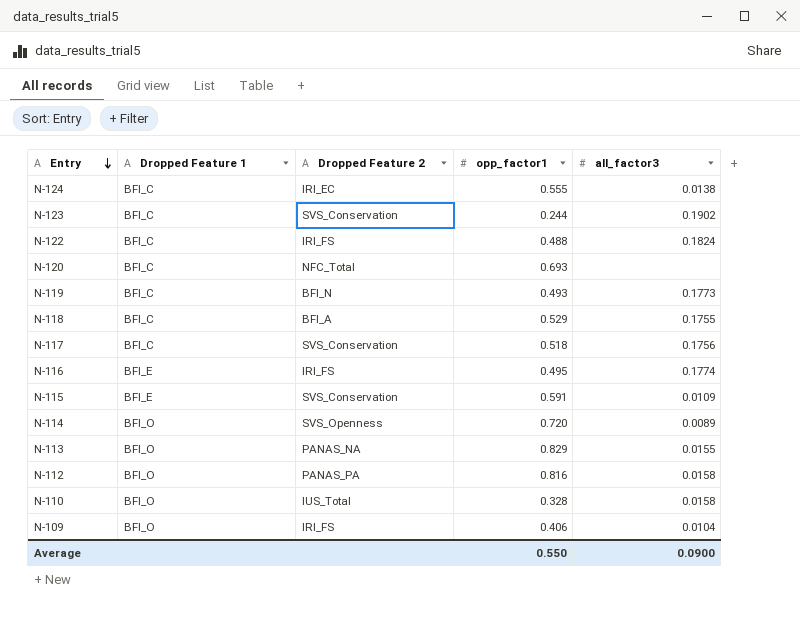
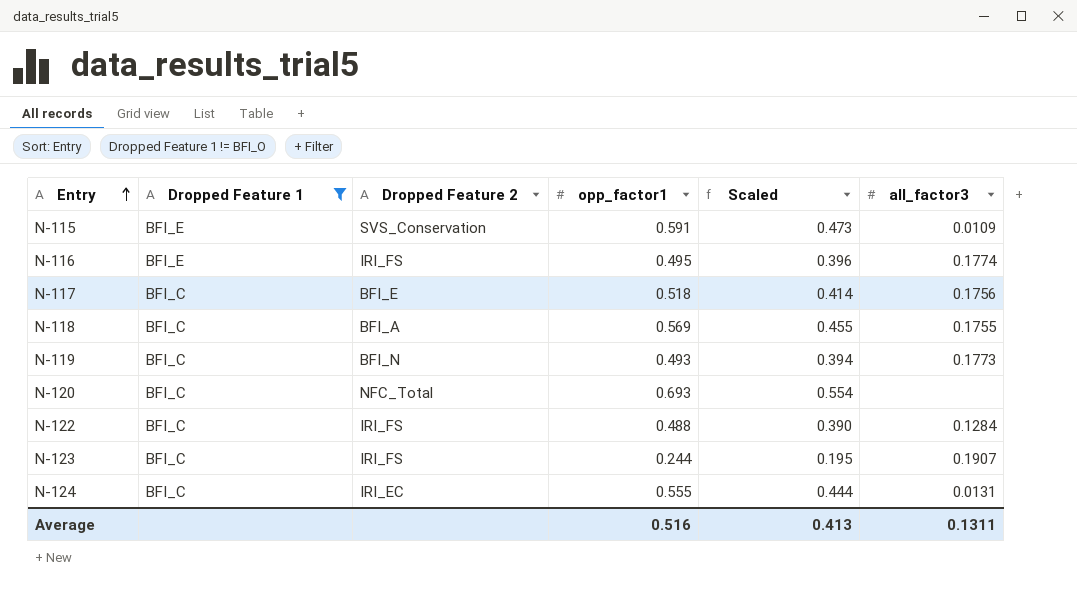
filter: none -> Dropped Feature 1 != BFI_O
row order: Entry descending -> Entry ascending
column Scaled | formula: none -> [opp_factor1] * 0.8
N-117 | Dropped Feature 2: SVS_Conservation -> BFI_E
N-118 | opp_factor1: 0.529 -> 0.569
N-122 | all_factor3: 0.1824 -> 0.1284
N-123 | Dropped Feature 2: SVS_Conservation -> IRI_FS
N-123 | all_factor3: 0.1902 -> 0.1907
N-124 | all_factor3: 0.0138 -> 0.0131
Average | opp_factor1: 0.550 -> 0.516
Average | all_factor3: 0.0900 -> 0.1311

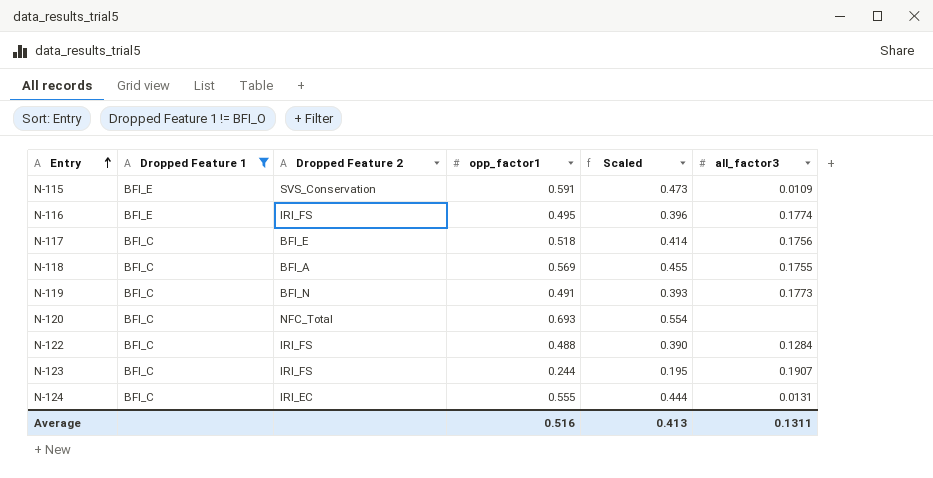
N-119 | opp_factor1: 0.493 -> 0.491
N-119 | Scaled: 0.394 -> 0.393

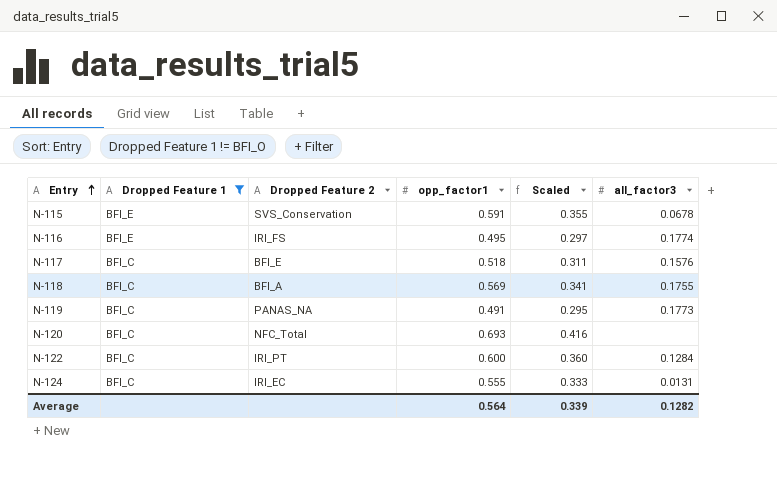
column Scaled | formula: [opp_factor1] * 0.8 -> [opp_factor1] * 0.6
row N-123: BFI_C | IRI_FS | 0.244 | 0.195 | 0.1907 -> none
N-115 | all_factor3: 0.0109 -> 0.0678
N-117 | all_factor3: 0.1756 -> 0.1576
N-119 | Dropped Feature 2: BFI_N -> PANAS_NA
N-122 | Dropped Feature 2: IRI_FS -> IRI_PT
N-122 | opp_factor1: 0.488 -> 0.600
Average | opp_factor1: 0.516 -> 0.564
Average | Scaled: 0.413 -> 0.339
Average | all_factor3: 0.1311 -> 0.1282

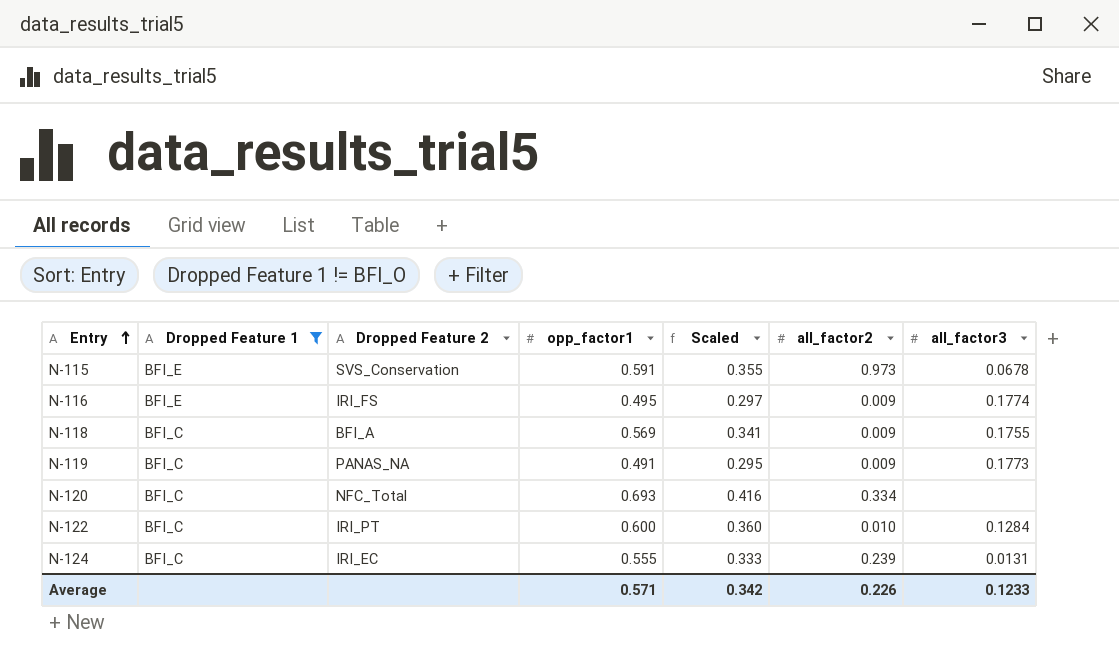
column all_factor2 | position: none -> 6
row N-117: BFI_C | BFI_E | 0.518 | 0.311 | 0.1576 -> none
Average | opp_factor1: 0.564 -> 0.571
Average | Scaled: 0.339 -> 0.342
Average | all_factor3: 0.1282 -> 0.1233

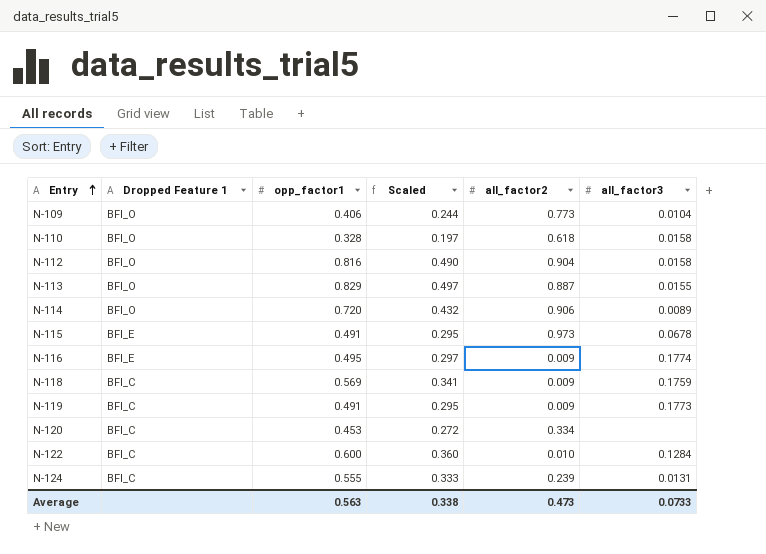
filter: Dropped Feature 1 != BFI_O -> none
column Dropped Feature 2 | position: 3 -> none
N-115 | opp_factor1: 0.591 -> 0.491
N-115 | Scaled: 0.355 -> 0.295
N-118 | all_factor3: 0.1755 -> 0.1759
N-120 | opp_factor1: 0.693 -> 0.453
N-120 | Scaled: 0.416 -> 0.272
Average | opp_factor1: 0.571 -> 0.563
Average | Scaled: 0.342 -> 0.338
Average | all_factor2: 0.226 -> 0.473
Average | all_factor3: 0.1233 -> 0.0733

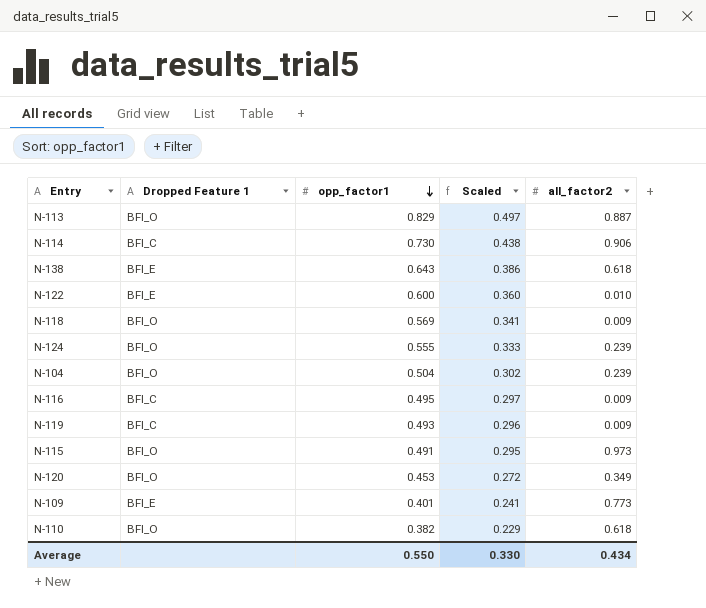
row order: Entry ascending -> opp_factor1 descending
column all_factor3 | position: 6 -> none
row N-112: BFI_O | 0.816 | 0.490 | 0.904 | 0.0158 -> none
N-114 | Dropped Feature 1: BFI_O -> BFI_C
N-114 | opp_factor1: 0.720 -> 0.730
N-114 | Scaled: 0.432 -> 0.438
row N-138: none -> BFI_E | 0.643 | 0.386 | 0.618
N-122 | Dropped Feature 1: BFI_C -> BFI_E
N-118 | Dropped Feature 1: BFI_C -> BFI_O
N-124 | Dropped Feature 1: BFI_C -> BFI_O
row N-104: none -> BFI_O | 0.504 | 0.302 | 0.239
N-116 | Dropped Feature 1: BFI_E -> BFI_C
N-119 | opp_factor1: 0.491 -> 0.493
N-119 | Scaled: 0.295 -> 0.296
N-115 | Dropped Feature 1: BFI_E -> BFI_O
N-120 | Dropped Feature 1: BFI_C -> BFI_O
N-120 | all_factor2: 0.334 -> 0.349
N-109 | Dropped Feature 1: BFI_O -> BFI_E
N-109 | opp_factor1: 0.406 -> 0.401
N-109 | Scaled: 0.244 -> 0.241
N-110 | opp_factor1: 0.328 -> 0.382
N-110 | Scaled: 0.197 -> 0.229
Average | opp_factor1: 0.563 -> 0.550
Average | Scaled: 0.338 -> 0.330
Average | all_factor2: 0.473 -> 0.434

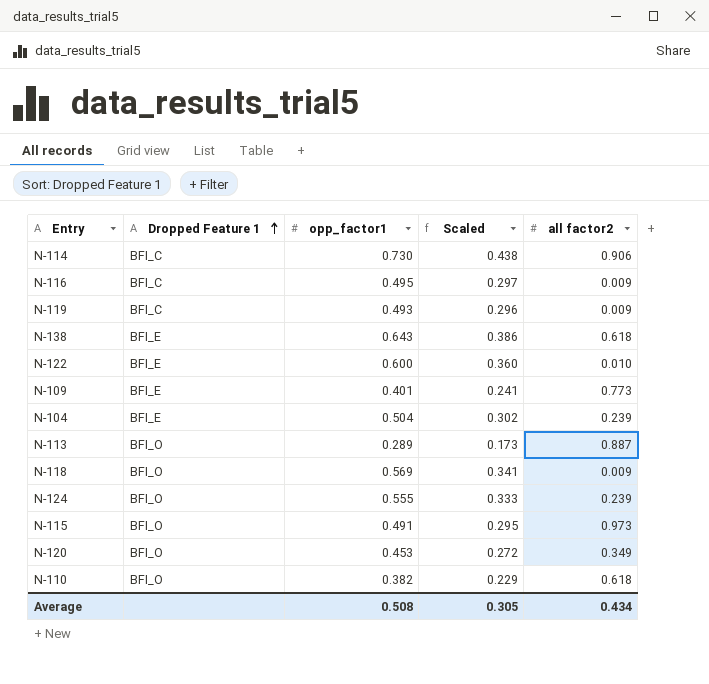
row order: opp_factor1 descending -> Dropped Feature 1 ascending
column name: all_factor2 -> all factor2
N-104 | Dropped Feature 1: BFI_O -> BFI_E
N-113 | opp_factor1: 0.829 -> 0.289
N-113 | Scaled: 0.497 -> 0.173
Average | opp_factor1: 0.550 -> 0.508
Average | Scaled: 0.330 -> 0.305

